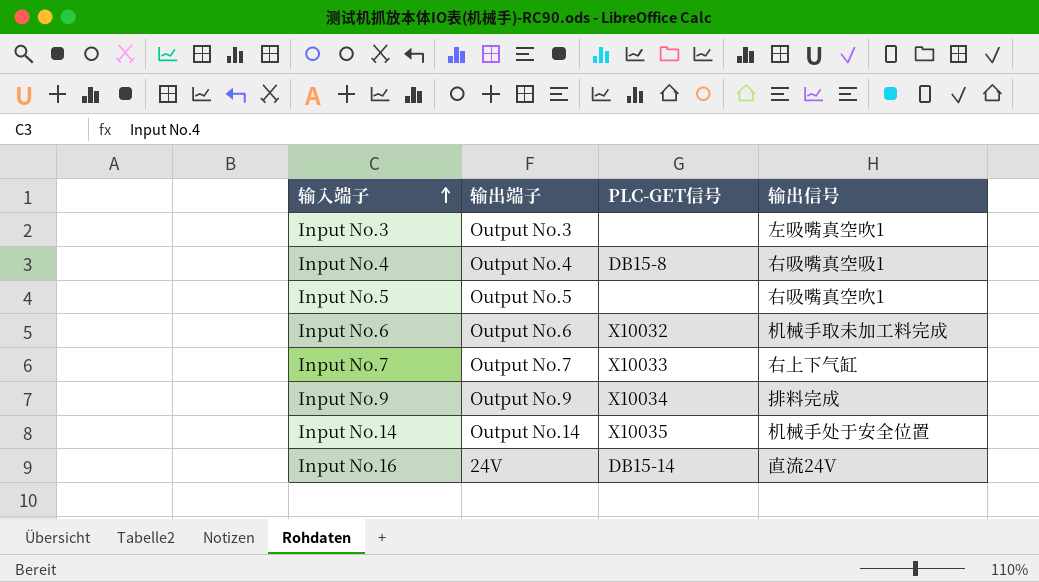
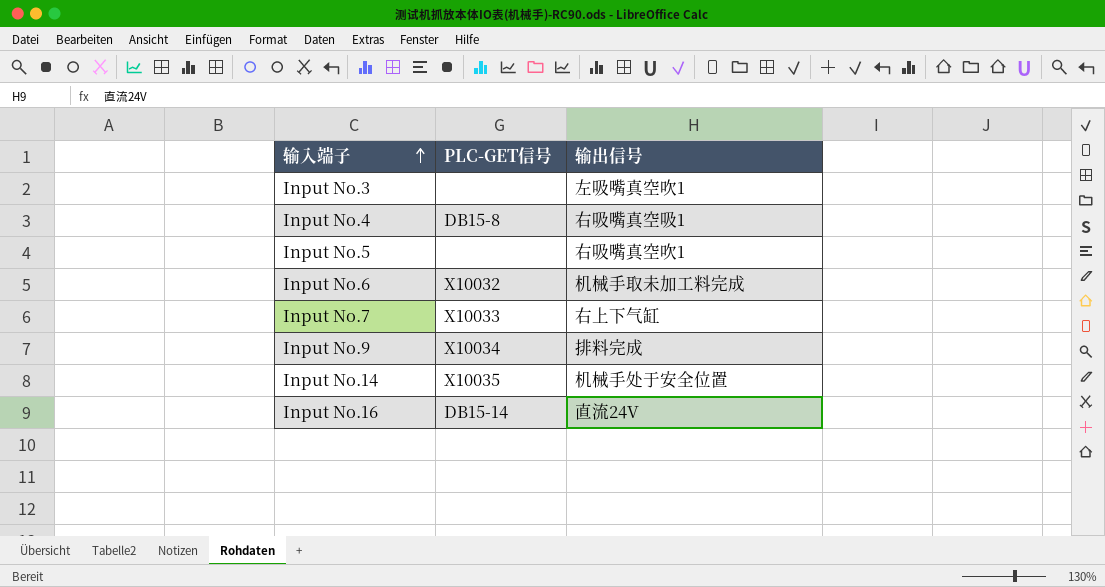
column 输出端子 | position: 2 -> none

